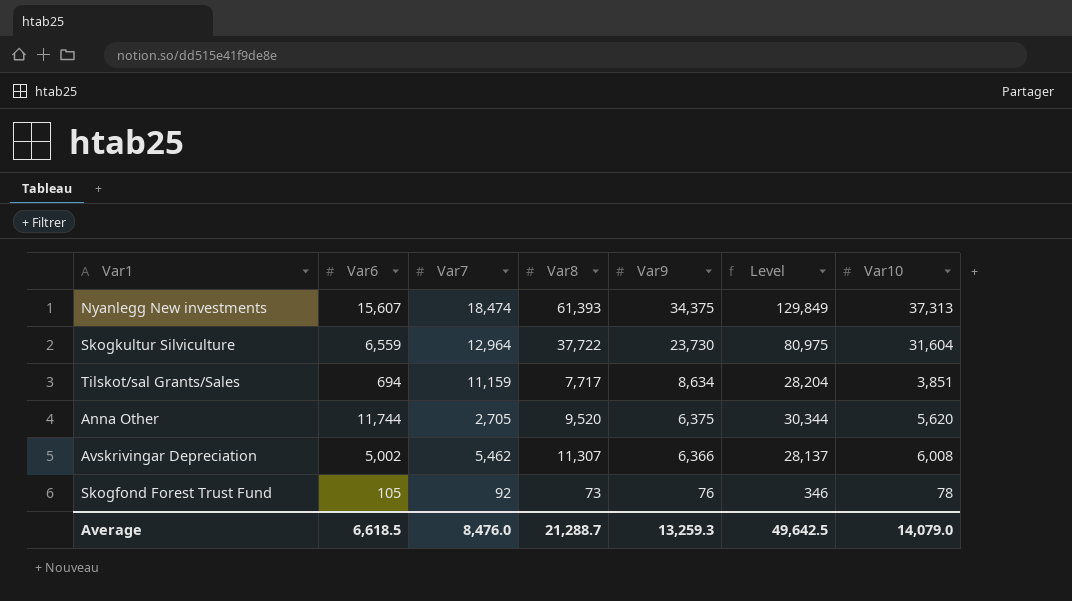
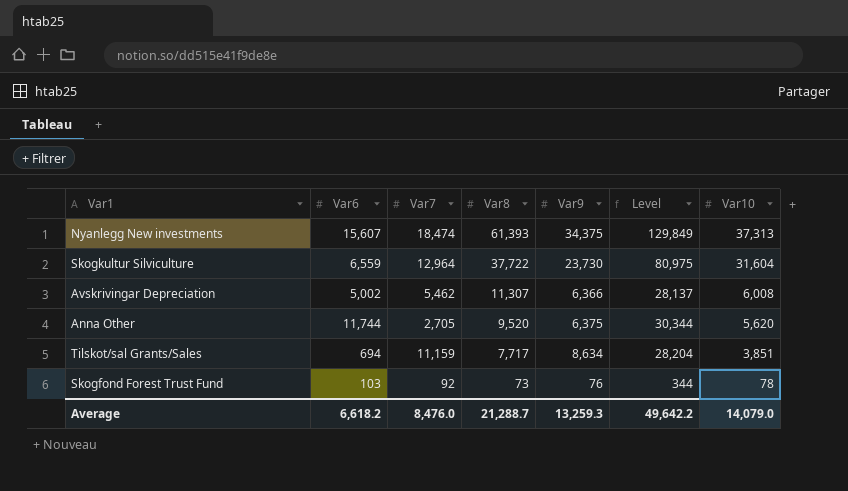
row order: Var9 descending -> Var8 descending
Skogfond Forest Trust Fund | Var6: 105 -> 103
Skogfond Forest Trust Fund | Level: 346 -> 344
Average | Var6: 6,618.5 -> 6,618.2
Average | Level: 49,642.5 -> 49,642.2

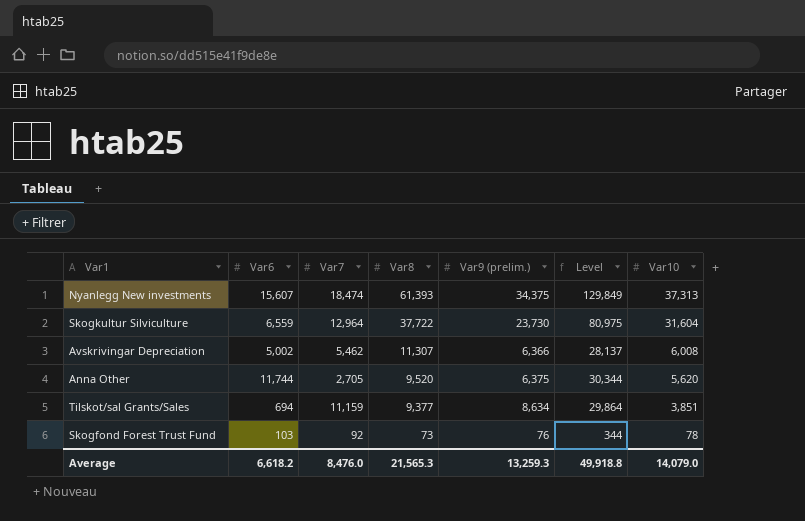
column name: Var9 -> Var9 (prelim.)
Tilskot/sal Grants/Sales | Var8: 7,717 -> 9,377
Tilskot/sal Grants/Sales | Level: 28,204 -> 29,864
Average | Var8: 21,288.7 -> 21,565.3
Average | Level: 49,642.2 -> 49,918.8

